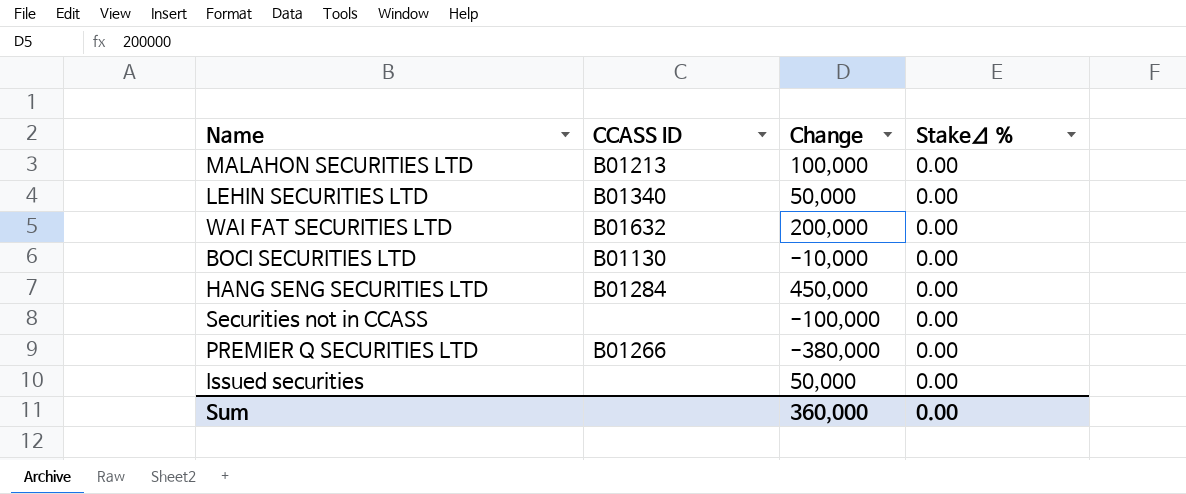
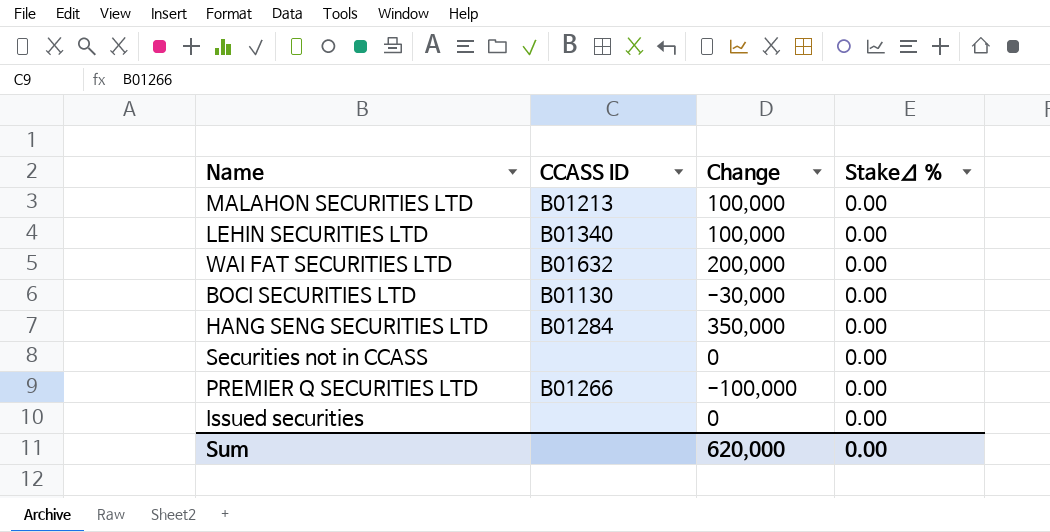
LEHIN SECURITIES LTD | Change: 50,000 -> 100,000
BOCI SECURITIES LTD | Change: -10,000 -> -30,000
HANG SENG SECURITIES LTD | Change: 450,000 -> 350,000
Securities not in CCASS | Change: -100,000 -> 0
PREMIER Q SECURITIES LTD | Change: -380,000 -> -100,000
Issued securities | Change: 50,000 -> 0
Sum | Change: 360,000 -> 620,000

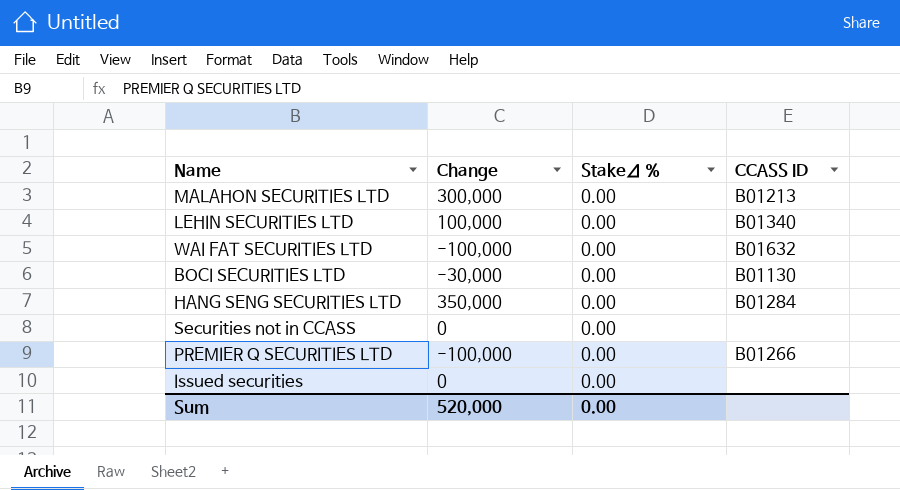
column CCASS ID | position: 2 -> 4
MALAHON SECURITIES LTD | Change: 100,000 -> 300,000
WAI FAT SECURITIES LTD | Change: 200,000 -> -100,000
Sum | Change: 620,000 -> 520,000

